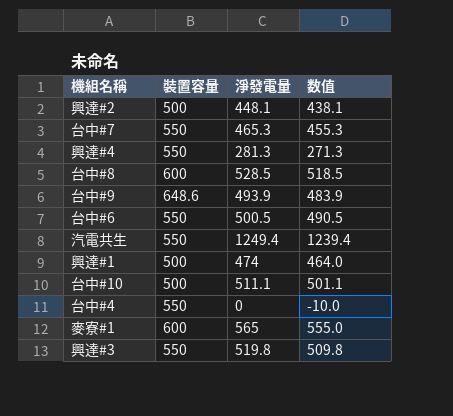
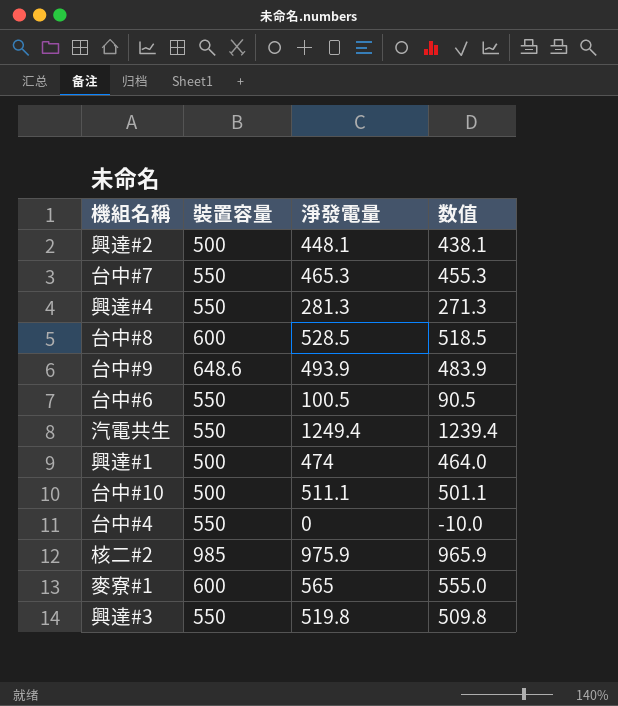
台中#6 | 淨發電量: 500.5 -> 100.5
台中#6 | 数值: 490.5 -> 90.5
row 核二#2: none -> 985 | 975.9 | 965.9

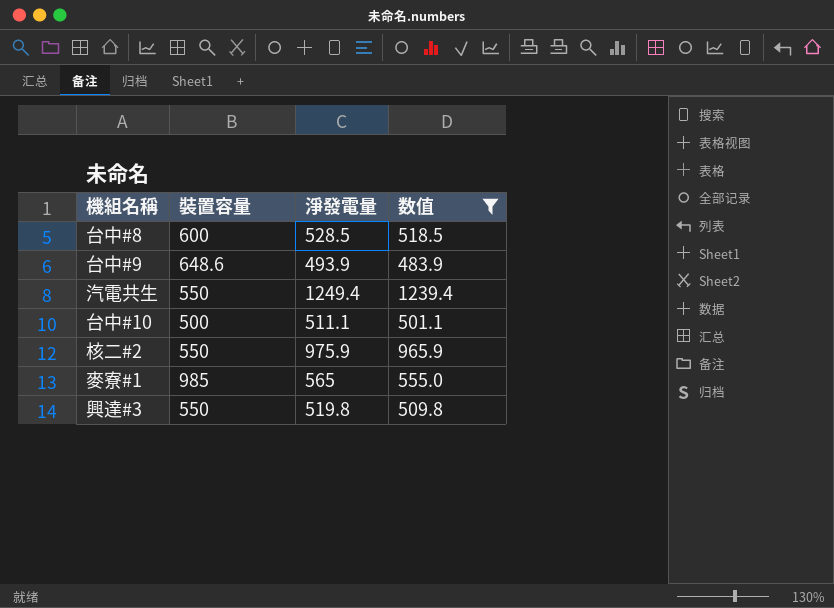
filter: none -> 数值 >= 483.9
核二#2 | 裝置容量: 985 -> 550
麥寮#1 | 裝置容量: 600 -> 985

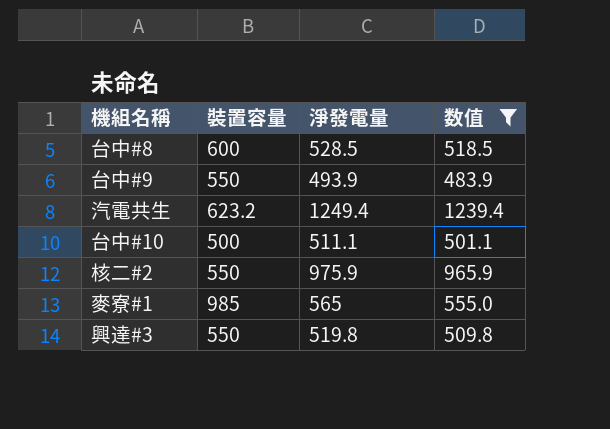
台中#9 | 裝置容量: 648.6 -> 550
汽電共生 | 裝置容量: 550 -> 623.2

